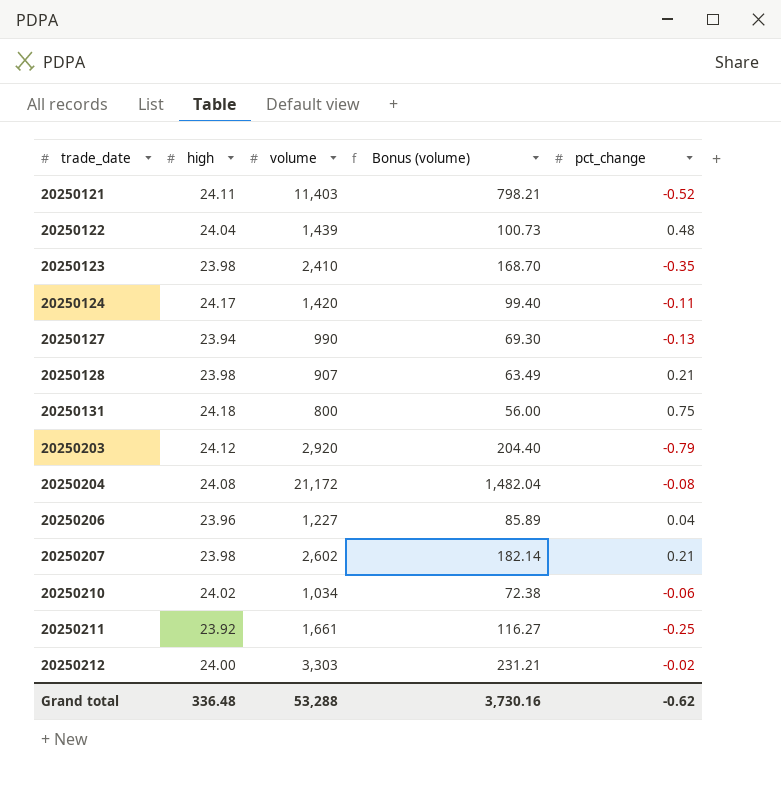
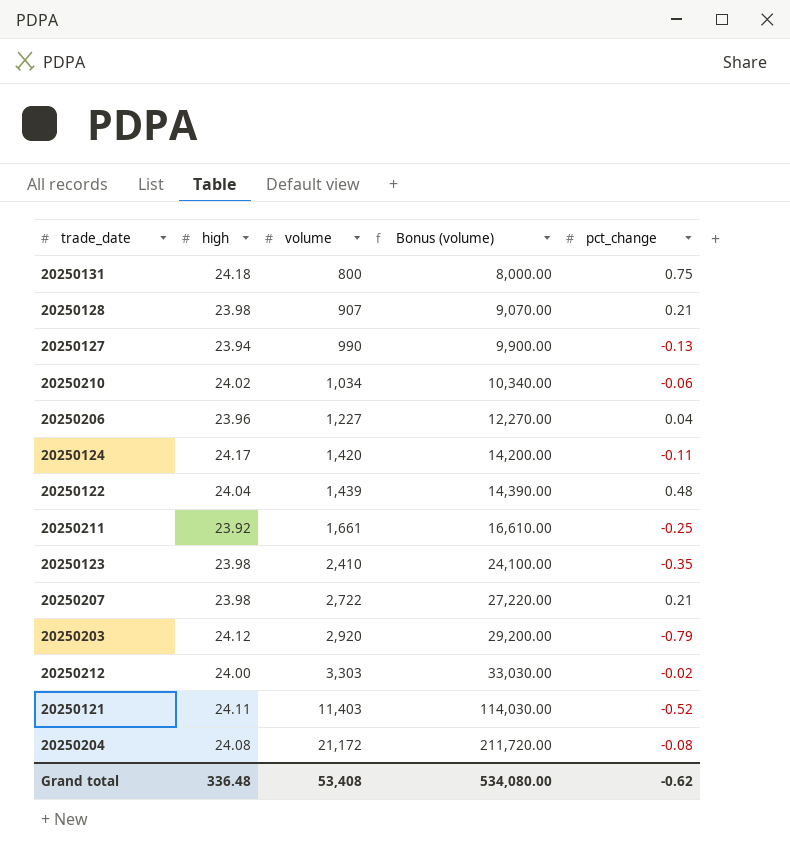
row order: trade_date ascending -> volume ascending
column Bonus (volume) | formula: [volume] * 0.07 -> [volume] * 10
20250207 | volume: 2,602 -> 2,722
Grand total | volume: 53,288 -> 53,408
Grand total | Bonus (volume): 3,730.16 -> 534,080.00

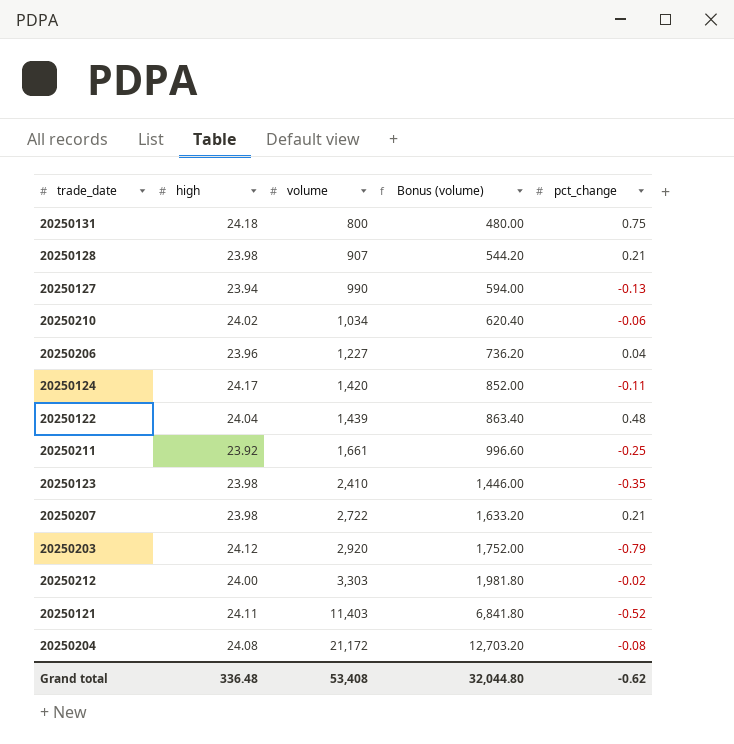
column Bonus (volume) | formula: [volume] * 10 -> [volume] * 0.6
Grand total | Bonus (volume): 534,080.00 -> 32,044.80

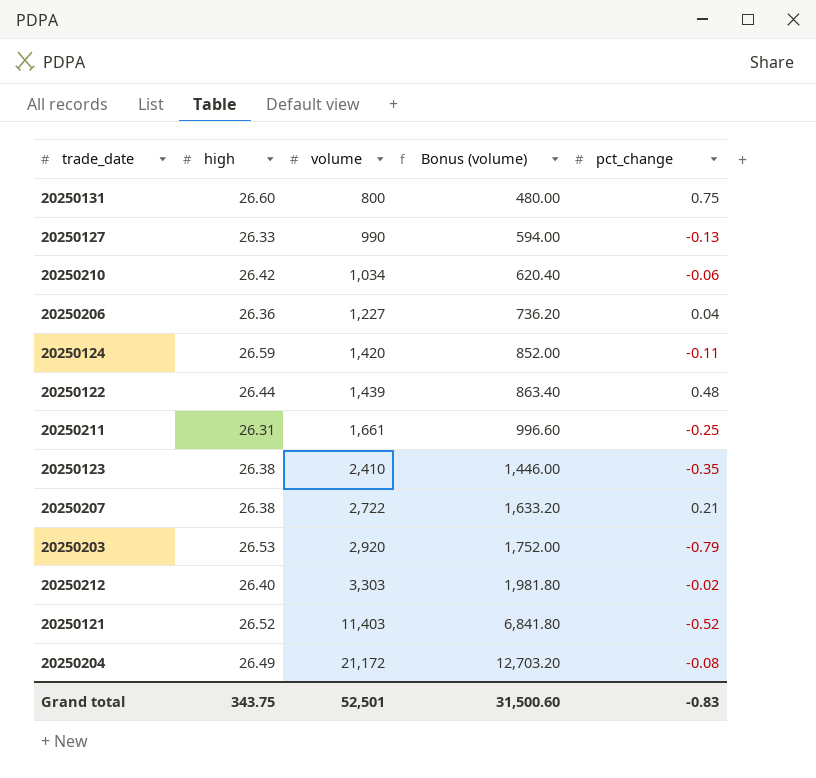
row 20250128: 23.98 | 907 | 544.20 | 0.21 -> none
20250131 | high: 24.18 -> 26.60
20250127 | high: 23.94 -> 26.33
20250210 | high: 24.02 -> 26.42
20250206 | high: 23.96 -> 26.36
20250124 | high: 24.17 -> 26.59
20250122 | high: 24.04 -> 26.44
20250211 | high: 23.92 -> 26.31
20250123 | high: 23.98 -> 26.38
20250207 | high: 23.98 -> 26.38
20250203 | high: 24.12 -> 26.53
20250212 | high: 24.00 -> 26.40
20250121 | high: 24.11 -> 26.52
20250204 | high: 24.08 -> 26.49
Grand total | high: 336.48 -> 343.75
Grand total | volume: 53,408 -> 52,501
Grand total | Bonus (volume): 32,044.80 -> 31,500.60
Grand total | pct_change: -0.62 -> -0.83

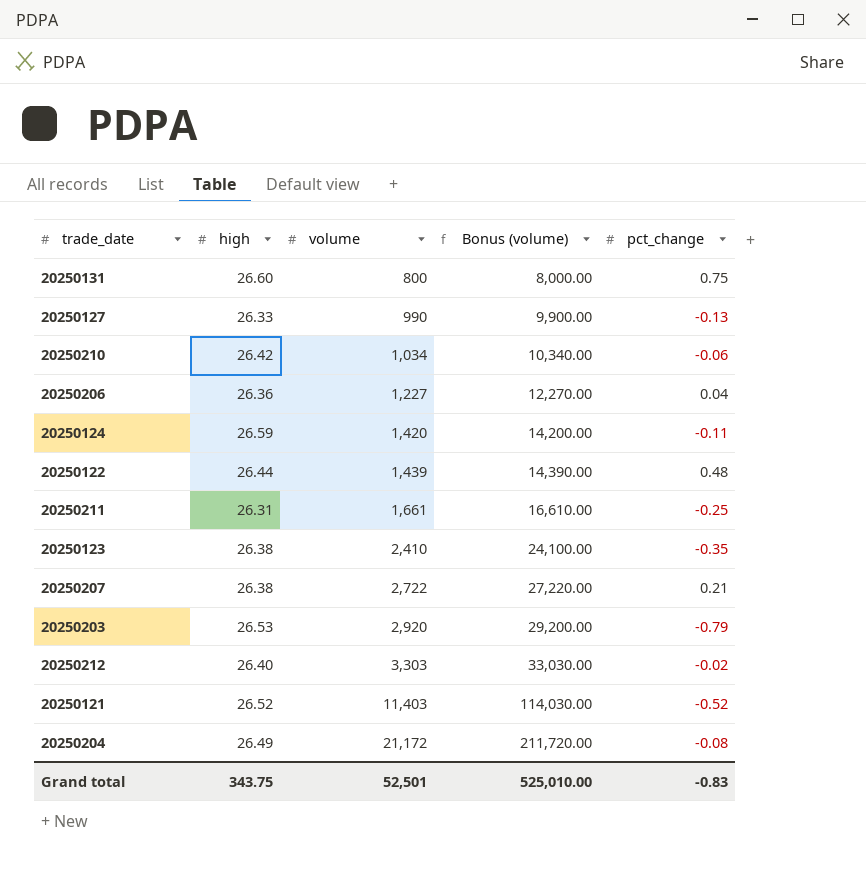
column Bonus (volume) | formula: [volume] * 0.6 -> [volume] * 10
Grand total | Bonus (volume): 31,500.60 -> 525,010.00

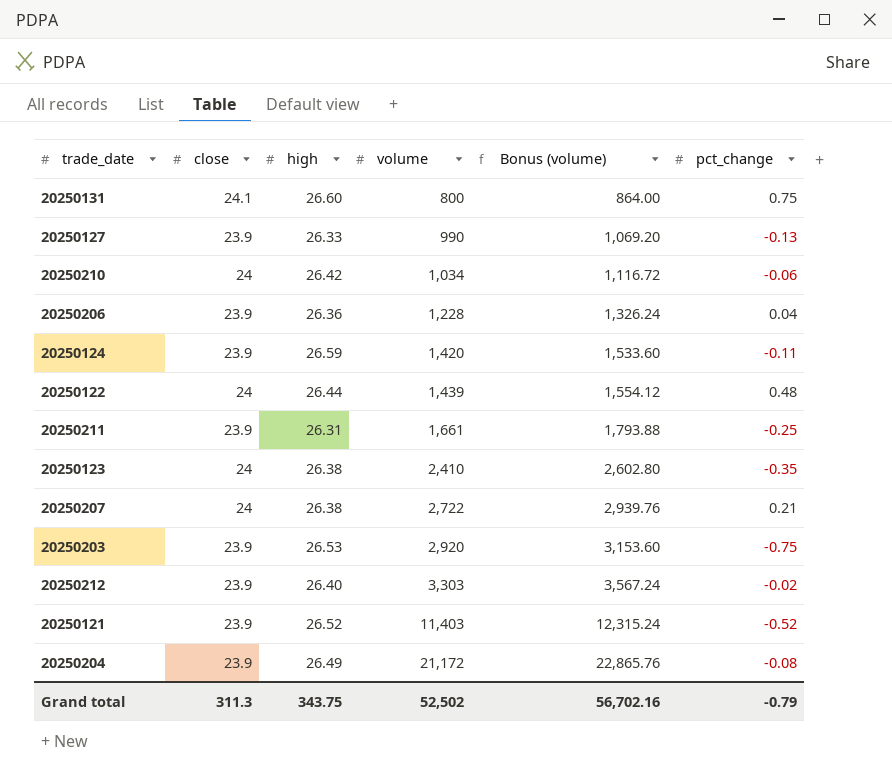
column close | position: none -> 2
column Bonus (volume) | formula: [volume] * 10 -> [volume] * 1.08
20250206 | volume: 1,227 -> 1,228
20250203 | pct_change: -0.79 -> -0.75
Grand total | volume: 52,501 -> 52,502
Grand total | Bonus (volume): 525,010.00 -> 56,702.16
Grand total | pct_change: -0.83 -> -0.79

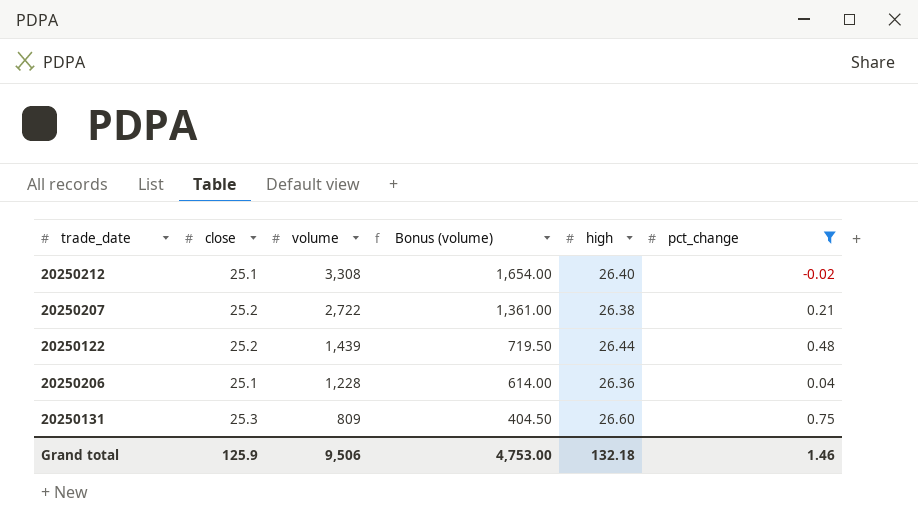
filter: none -> pct_change >= -0.02
row order: volume ascending -> volume descending
column Bonus (volume) | formula: [volume] * 1.08 -> [volume] * 0.5
column high | position: 3 -> 5
20250212 | close: 23.9 -> 25.1
20250212 | volume: 3,303 -> 3,308
20250207 | close: 24 -> 25.2
20250122 | close: 24 -> 25.2
20250206 | close: 23.9 -> 25.1
20250131 | close: 24.1 -> 25.3
20250131 | volume: 800 -> 809
Grand total | close: 311.3 -> 125.9
Grand total | volume: 52,502 -> 9,506
Grand total | Bonus (volume): 56,702.16 -> 4,753.00
Grand total | high: 343.75 -> 132.18
Grand total | pct_change: -0.79 -> 1.46

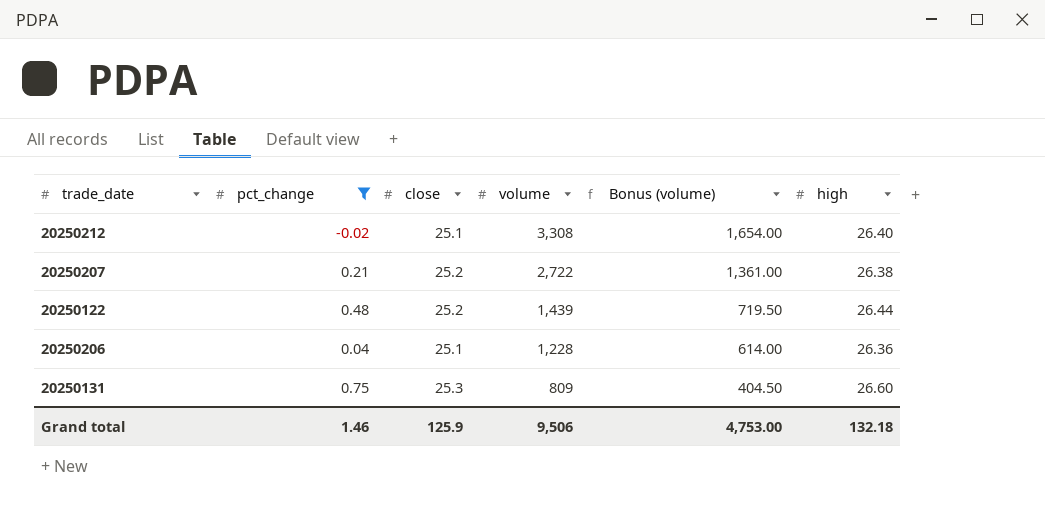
column pct_change | position: 6 -> 2

